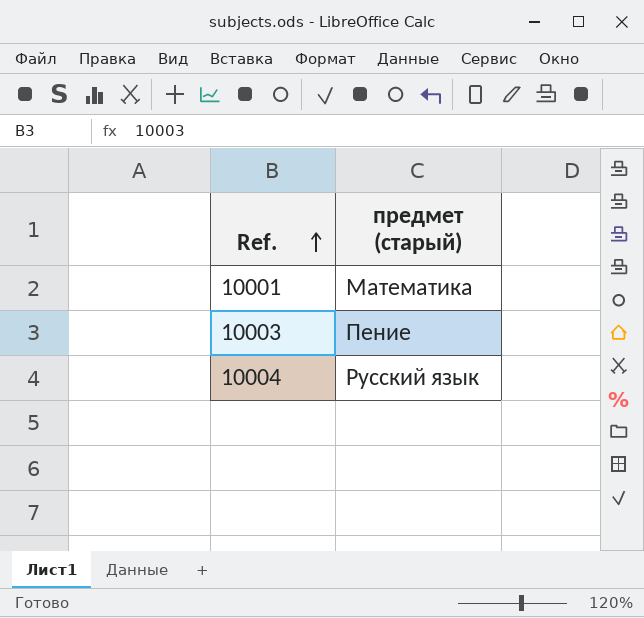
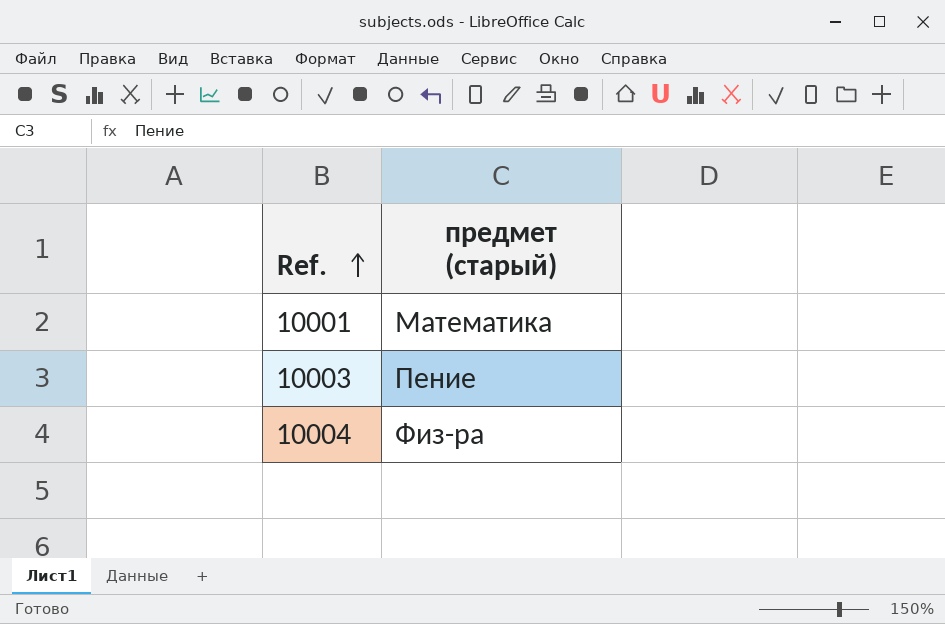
10004 | предмет (старый): Русский язык -> Физ-ра

